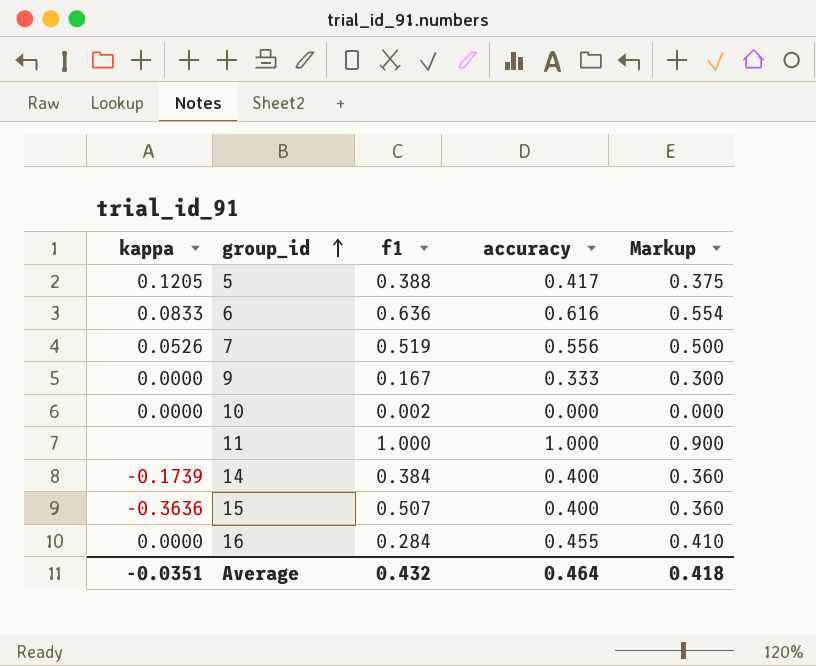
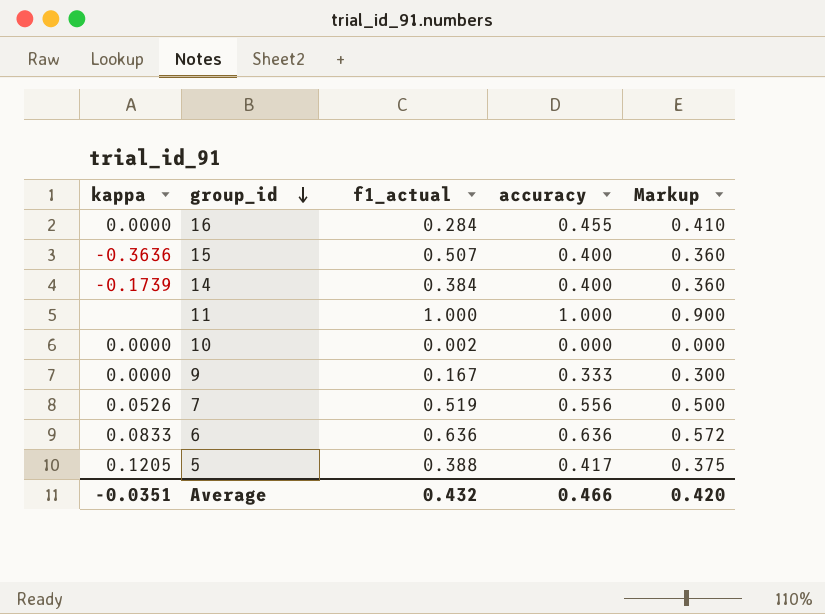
row order: group_id ascending -> group_id descending
column name: f1 -> f1_actual
6 | accuracy: 0.616 -> 0.636
6 | Markup: 0.554 -> 0.572
Average | accuracy: 0.464 -> 0.466
Average | Markup: 0.418 -> 0.420

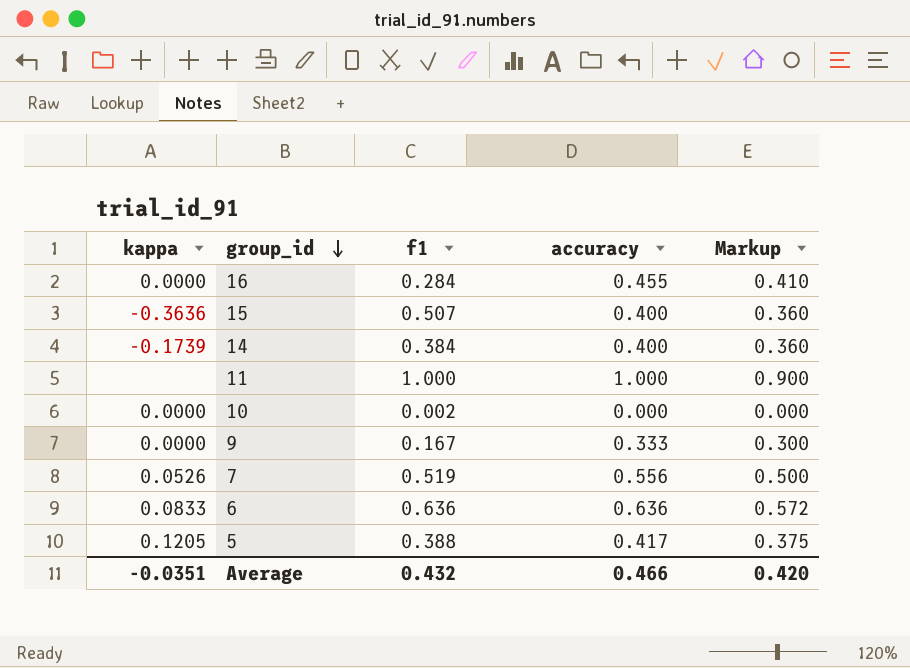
column name: f1_actual -> f1

